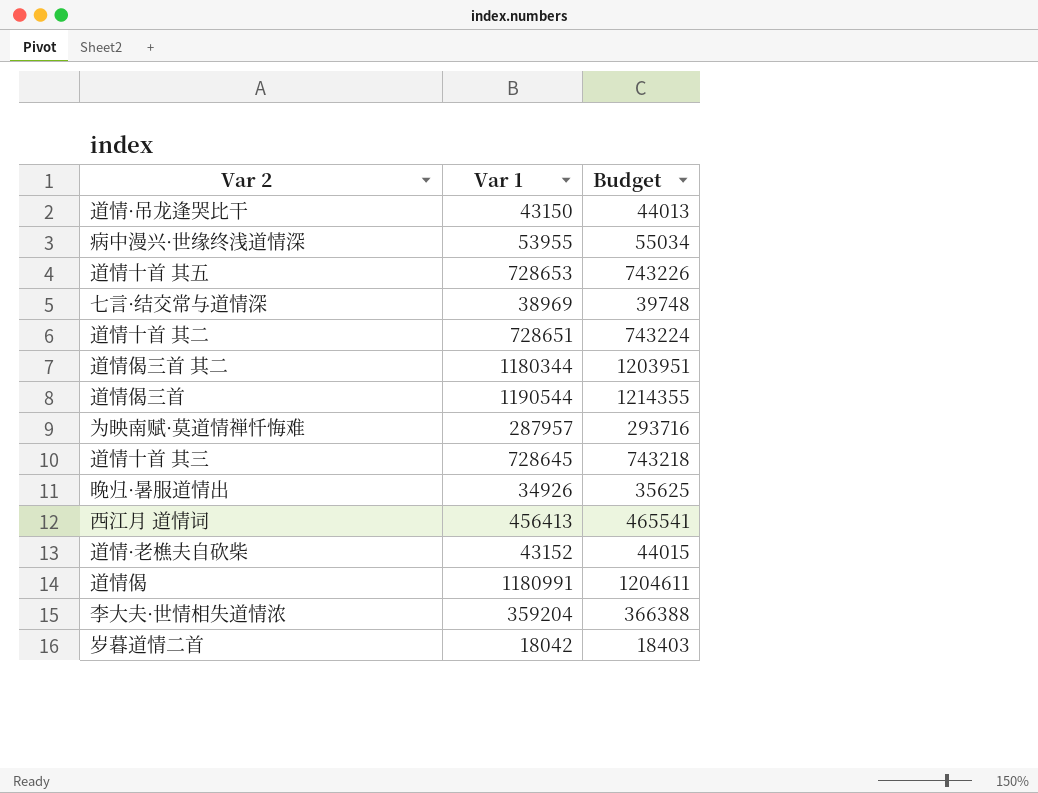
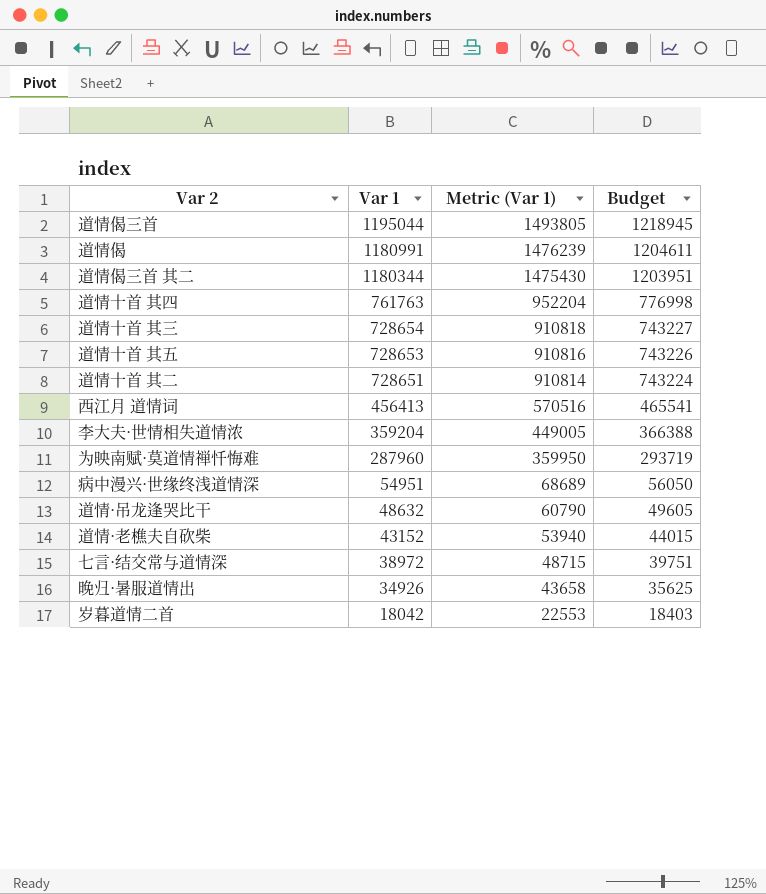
row order: none -> Var 1 descending
column Metric (Var 1) | formula: none -> [Var 1] * 1.25
道情偈三首 | Var 1: 1190544 -> 1195044
道情偈三首 | Budget: 1214355 -> 1218945
row 道情十首 其四: none -> 761763 | 952204 | 776998
道情十首 其三 | Var 1: 728645 -> 728654
道情十首 其三 | Budget: 743218 -> 743227
为映南赋·莫道情禅忏悔难 | Var 1: 287957 -> 287960
为映南赋·莫道情禅忏悔难 | Budget: 293716 -> 293719
病中漫兴·世缘终浅道情深 | Var 1: 53955 -> 54951
病中漫兴·世缘终浅道情深 | Budget: 55034 -> 56050
道情·吊龙逢哭比干 | Var 1: 43150 -> 48632
道情·吊龙逢哭比干 | Budget: 44013 -> 49605
七言·结交常与道情深 | Var 1: 38969 -> 38972
七言·结交常与道情深 | Budget: 39748 -> 39751

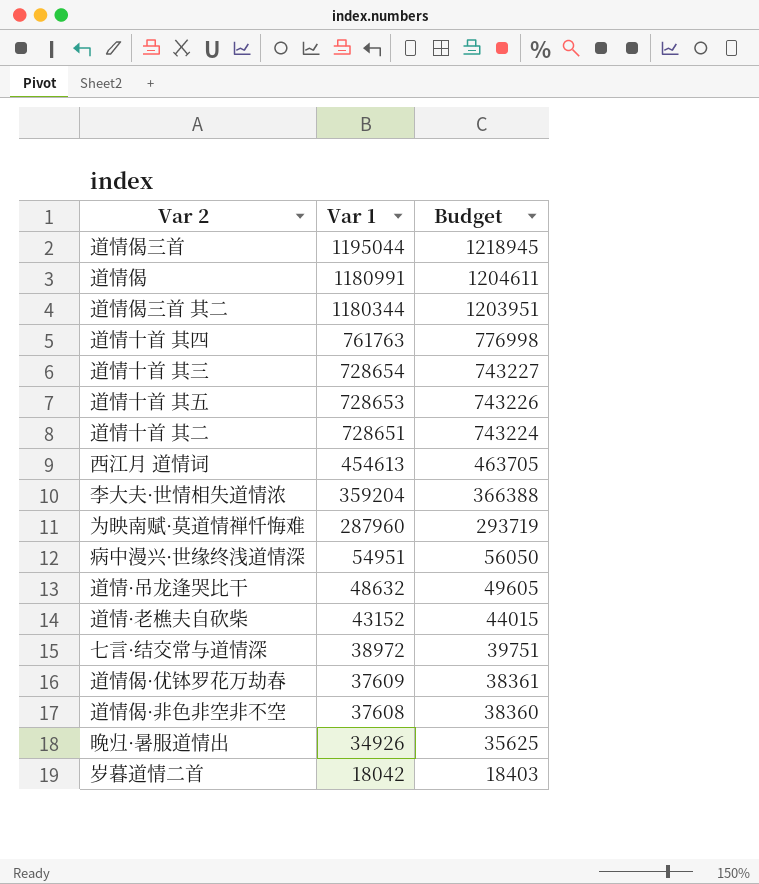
column Metric (Var 1) | formula: [Var 1] * 1.25 -> none
西江月 道情词 | Var 1: 456413 -> 454613
西江月 道情词 | Budget: 465541 -> 463705
row 道情偈·优钵罗花万劫春: none -> 37609 | 38361
row 道情偈·非色非空非不空: none -> 37608 | 38360

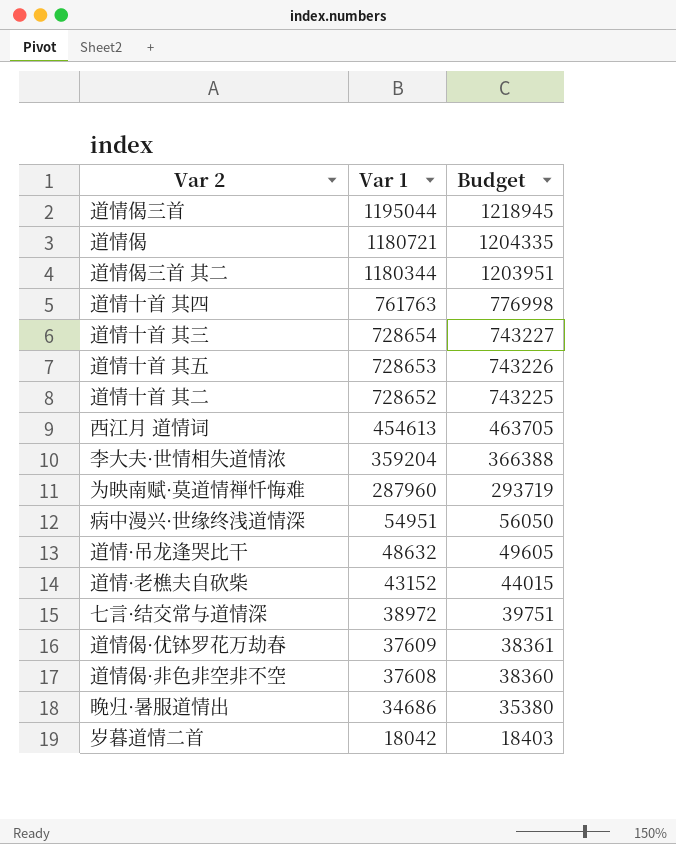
道情偈 | Var 1: 1180991 -> 1180721
道情偈 | Budget: 1204611 -> 1204335
道情十首 其二 | Var 1: 728651 -> 728652
道情十首 其二 | Budget: 743224 -> 743225
晚归·暑服道情出 | Var 1: 34926 -> 34686
晚归·暑服道情出 | Budget: 35625 -> 35380

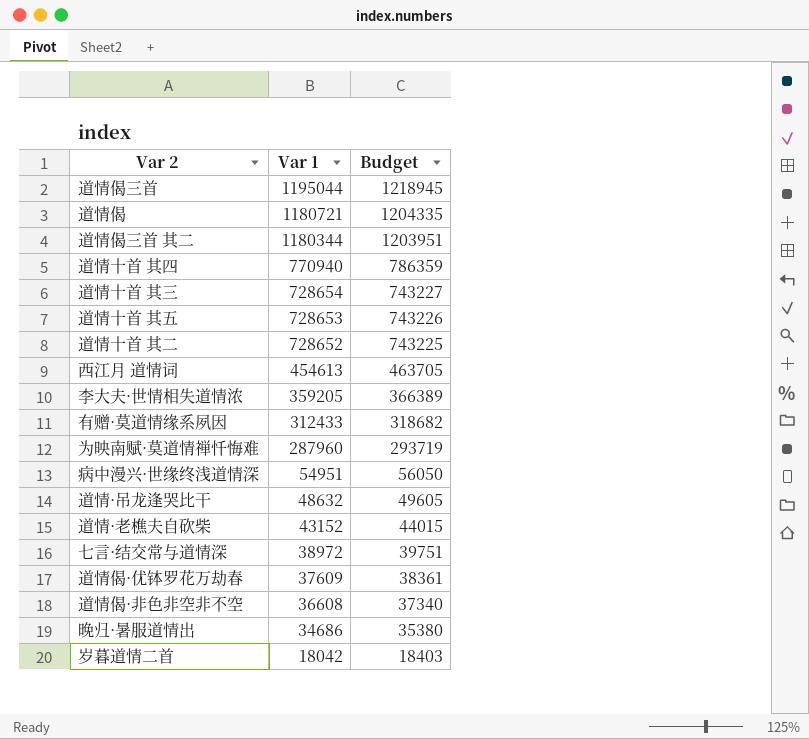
道情十首 其四 | Var 1: 761763 -> 770940
道情十首 其四 | Budget: 776998 -> 786359
李大夫·世情相失道情浓 | Var 1: 359204 -> 359205
李大夫·世情相失道情浓 | Budget: 366388 -> 366389
row 有赠·莫道情缘系夙因: none -> 312433 | 318682
道情偈·非色非空非不空 | Var 1: 37608 -> 36608
道情偈·非色非空非不空 | Budget: 38360 -> 37340

